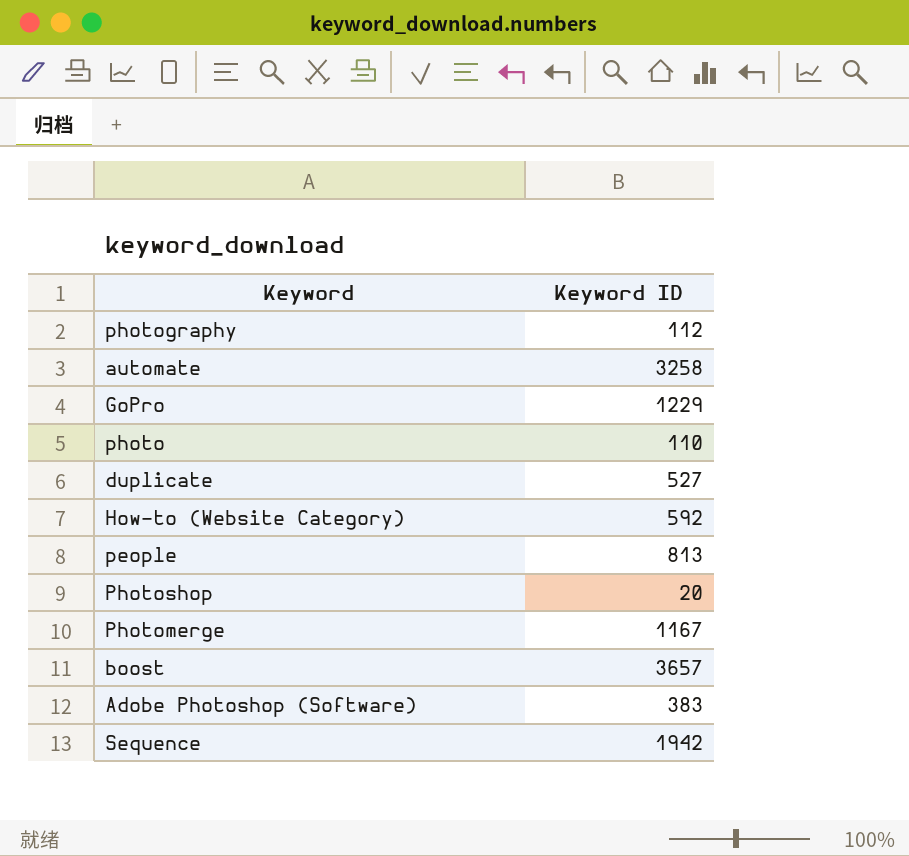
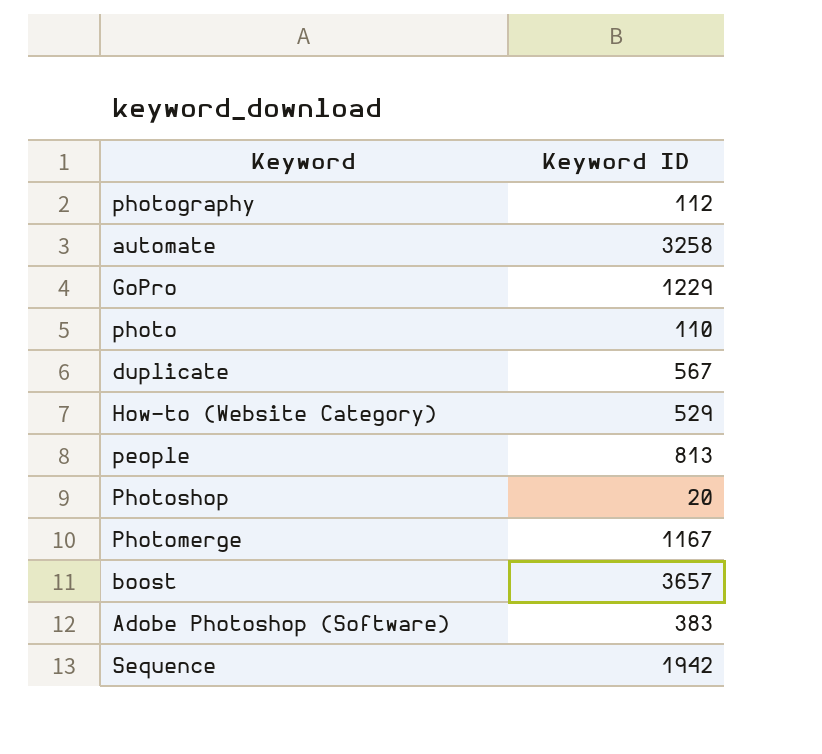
duplicate | Keyword ID: 527 -> 567
How-to (Website Category) | Keyword ID: 592 -> 529

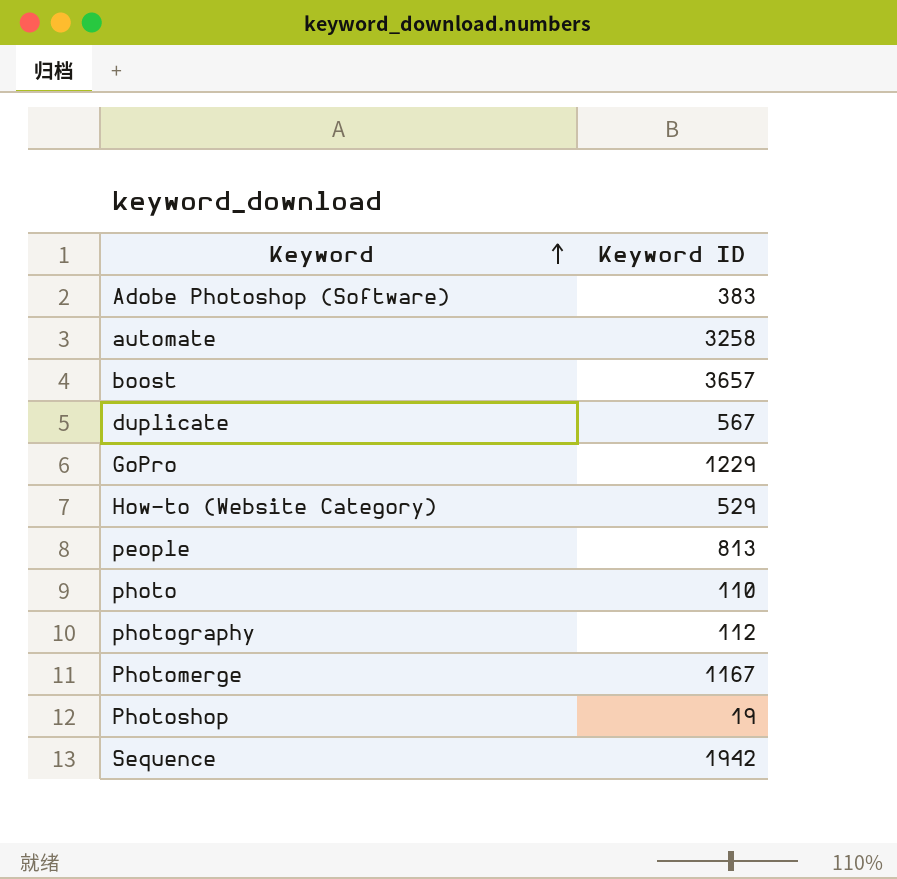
row order: none -> Keyword ascending
Photoshop | Keyword ID: 20 -> 19

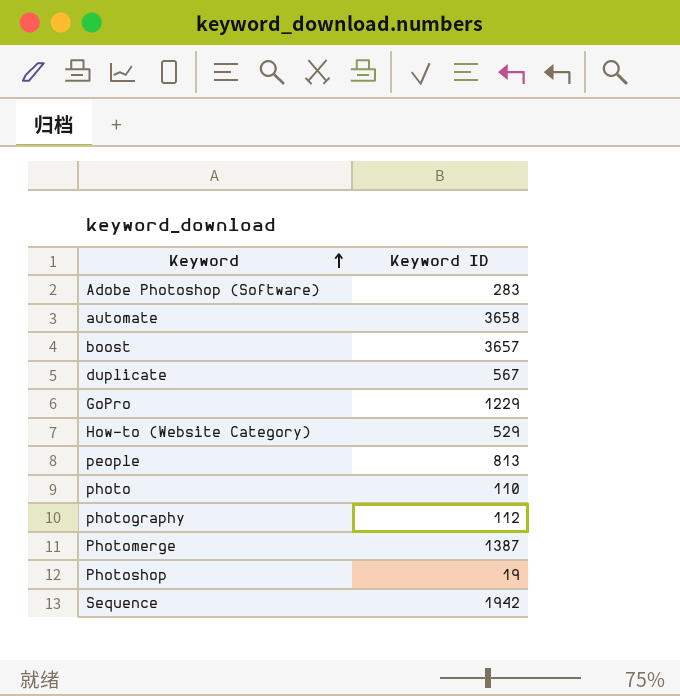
Adobe Photoshop (Software) | Keyword ID: 383 -> 283
automate | Keyword ID: 3258 -> 3658
Photomerge | Keyword ID: 1167 -> 1387

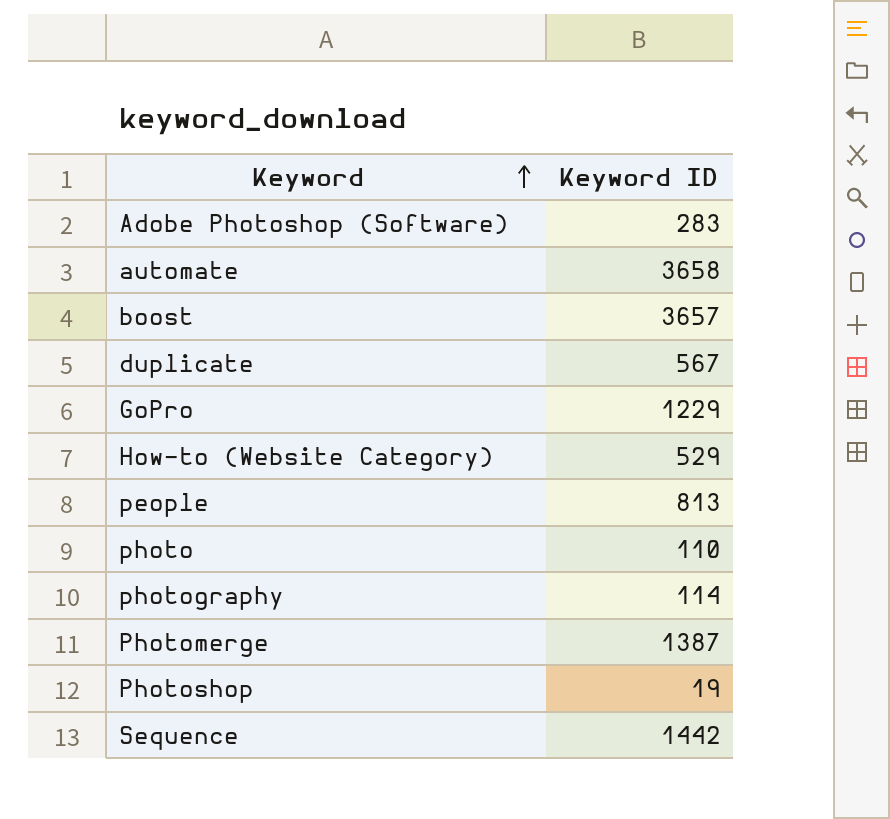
photography | Keyword ID: 112 -> 114
Sequence | Keyword ID: 1942 -> 1442

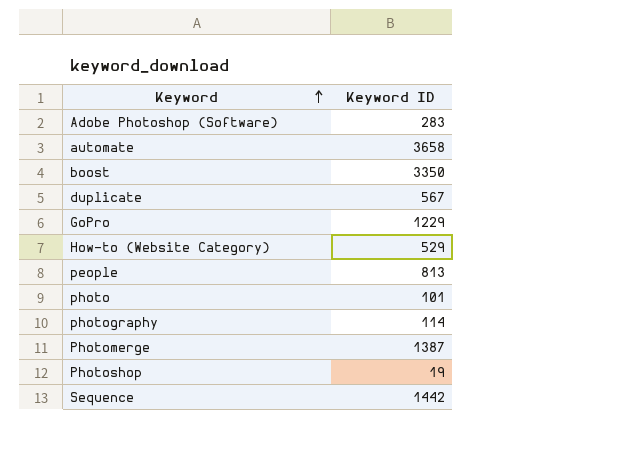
boost | Keyword ID: 3657 -> 3350
photo | Keyword ID: 110 -> 101

